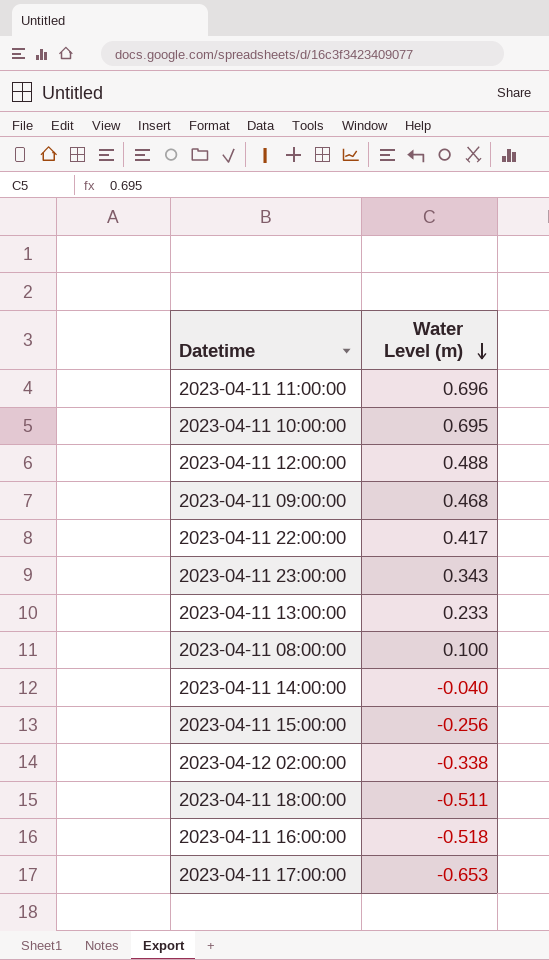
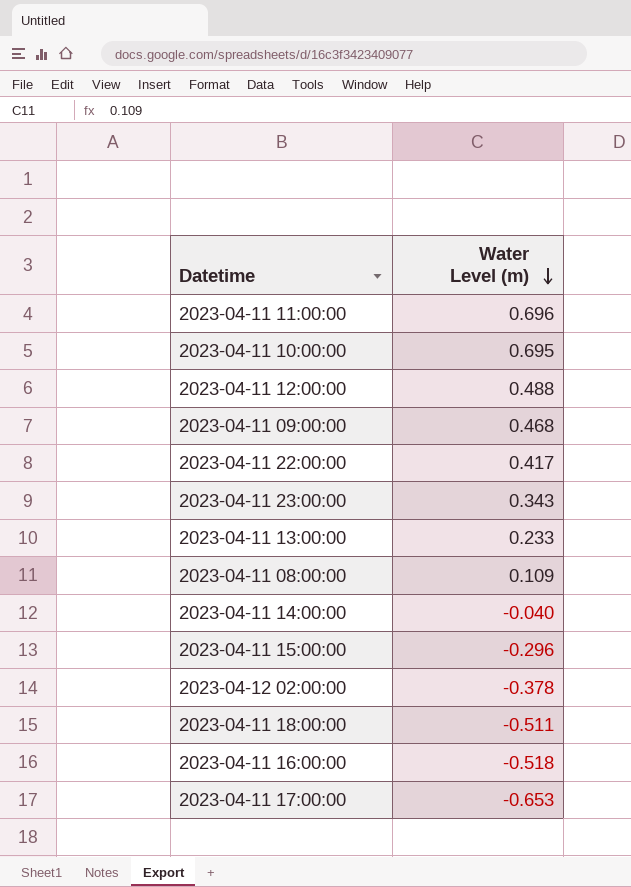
2023-04-11 08:00:00 | Water Level (m): 0.100 -> 0.109
2023-04-11 15:00:00 | Water Level (m): -0.256 -> -0.296
2023-04-12 02:00:00 | Water Level (m): -0.338 -> -0.378

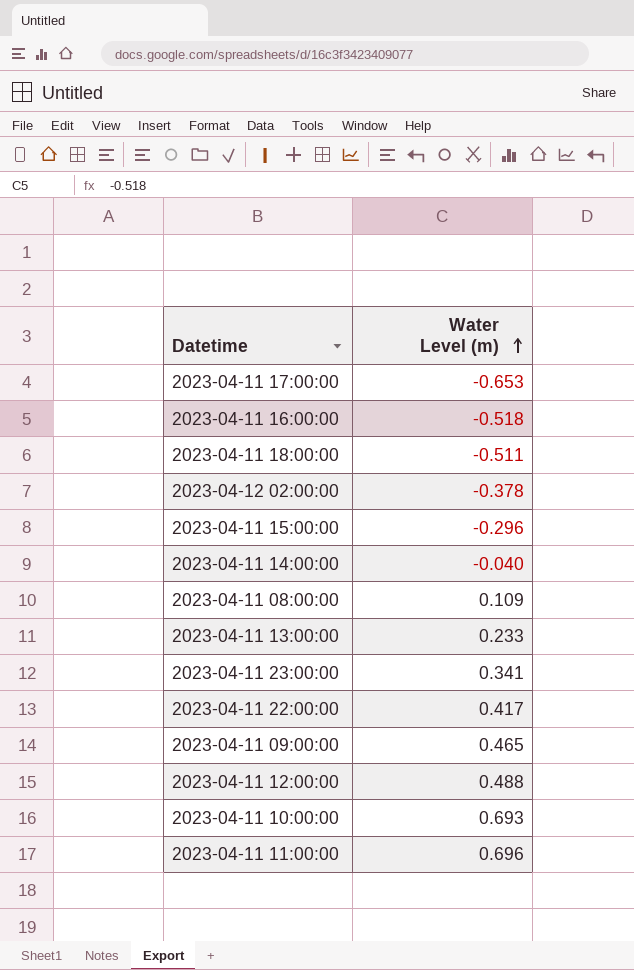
row order: Water Level (m) descending -> Water Level (m) ascending
2023-04-11 23:00:00 | Water Level (m): 0.343 -> 0.341
2023-04-11 09:00:00 | Water Level (m): 0.468 -> 0.465
2023-04-11 10:00:00 | Water Level (m): 0.695 -> 0.693

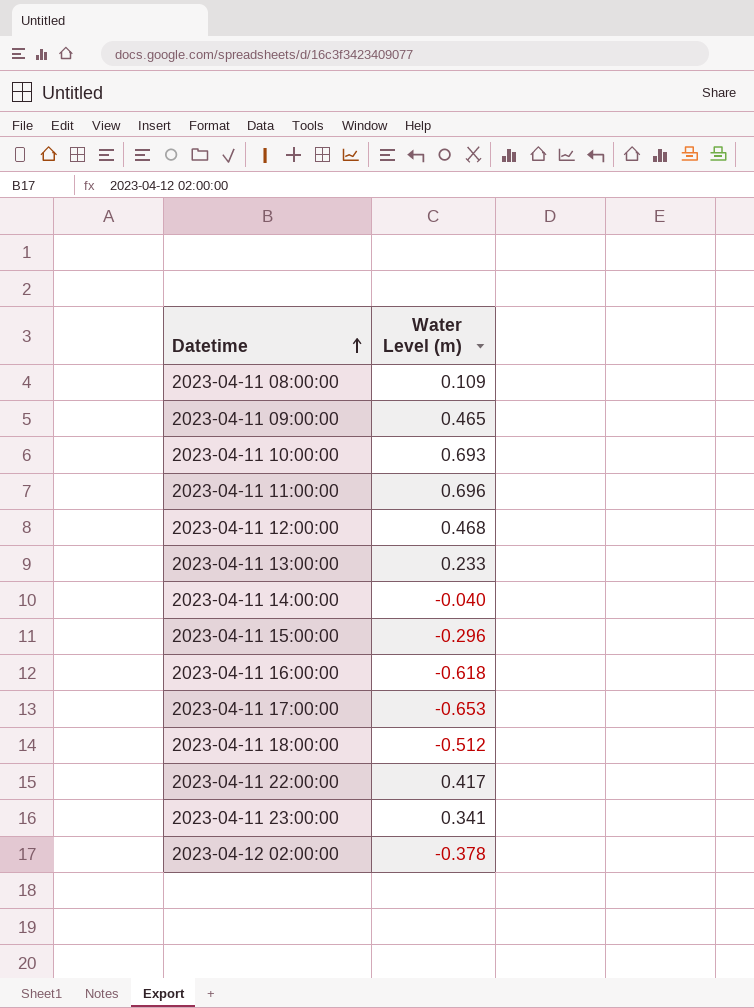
row order: Water Level (m) ascending -> Datetime ascending
2023-04-11 12:00:00 | Water Level (m): 0.488 -> 0.468
2023-04-11 16:00:00 | Water Level (m): -0.518 -> -0.618
2023-04-11 18:00:00 | Water Level (m): -0.511 -> -0.512

